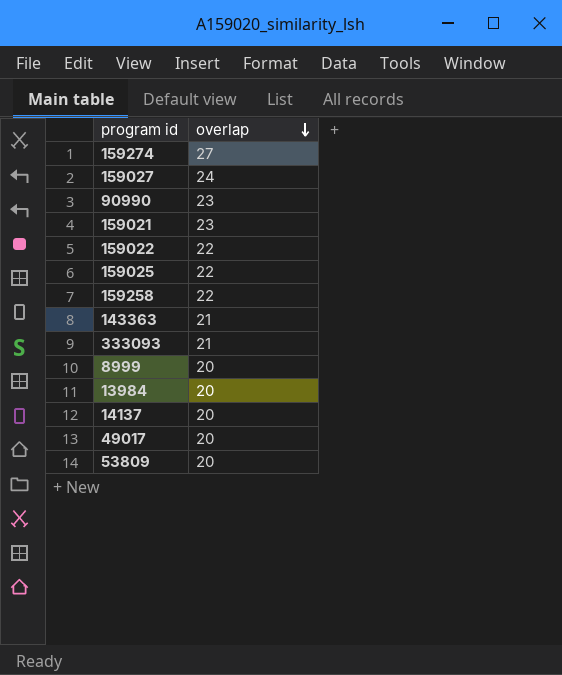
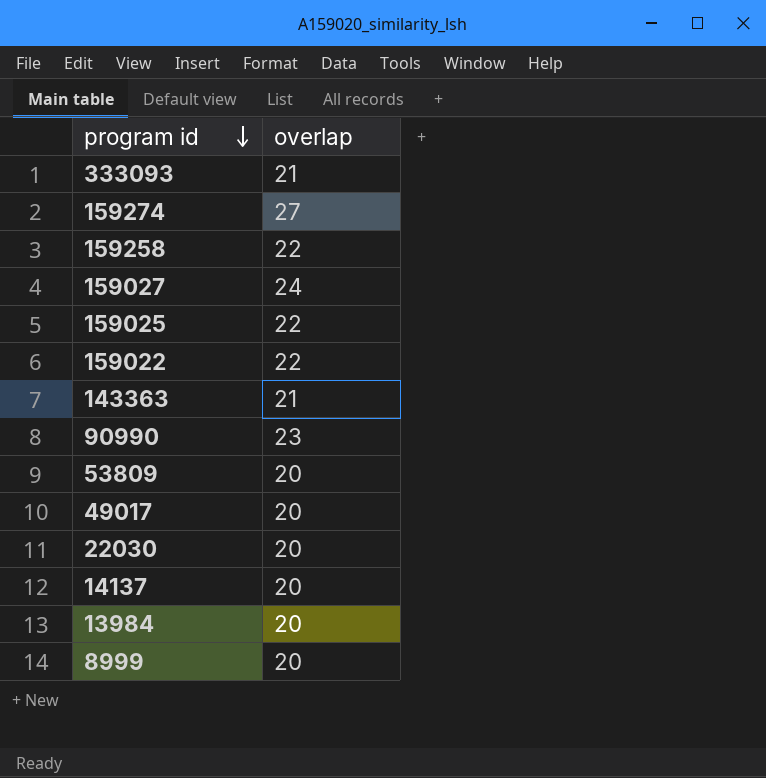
row order: overlap descending -> program id descending
row 159021: 23 -> none
row 22030: none -> 20

